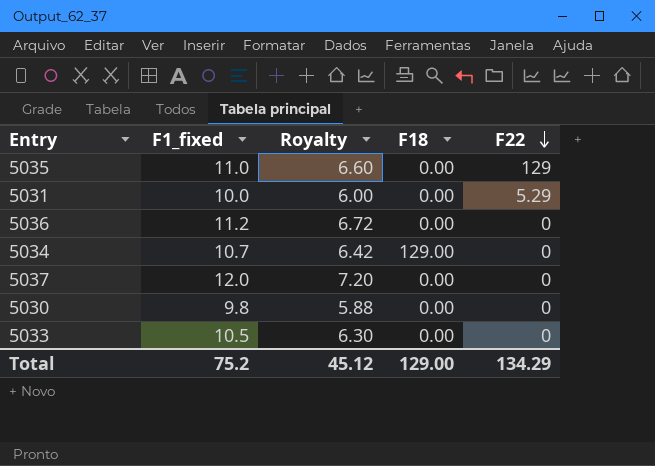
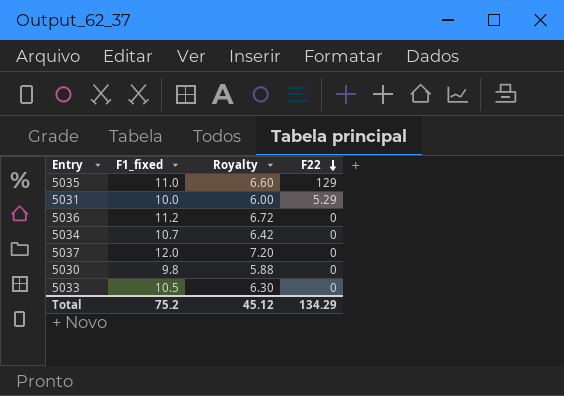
column F18 | position: 4 -> none

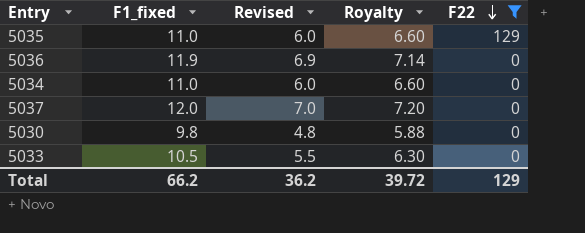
filter: none -> F22 != 5.29
column Revised | formula: none -> [F1_fixed] - 5
5036 | F1_fixed: 11.2 -> 11.9
5036 | Royalty: 6.72 -> 7.14
5034 | F1_fixed: 10.7 -> 11.0
5034 | Royalty: 6.42 -> 6.60
Total | F1_fixed: 75.2 -> 66.2
Total | Royalty: 45.12 -> 39.72
Total | F22: 134.29 -> 129

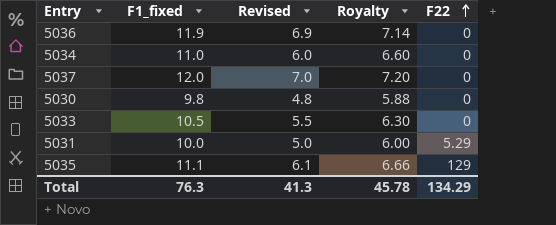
filter: F22 != 5.29 -> none
row order: F22 descending -> F22 ascending
5035 | F1_fixed: 11.0 -> 11.1
5035 | Revised: 6.0 -> 6.1
5035 | Royalty: 6.60 -> 6.66
Total | F1_fixed: 66.2 -> 76.3
Total | Revised: 36.2 -> 41.3
Total | Royalty: 39.72 -> 45.78
Total | F22: 129 -> 134.29

